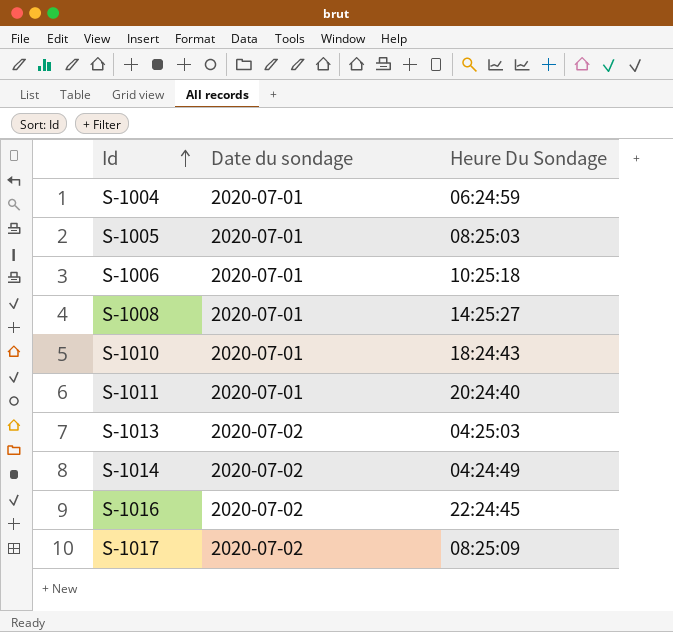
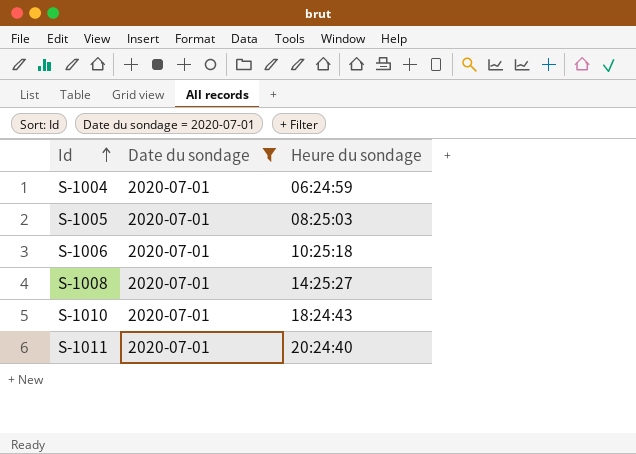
filter: none -> Date du sondage = 2020-07-01
column name: Heure Du Sondage -> Heure du sondage

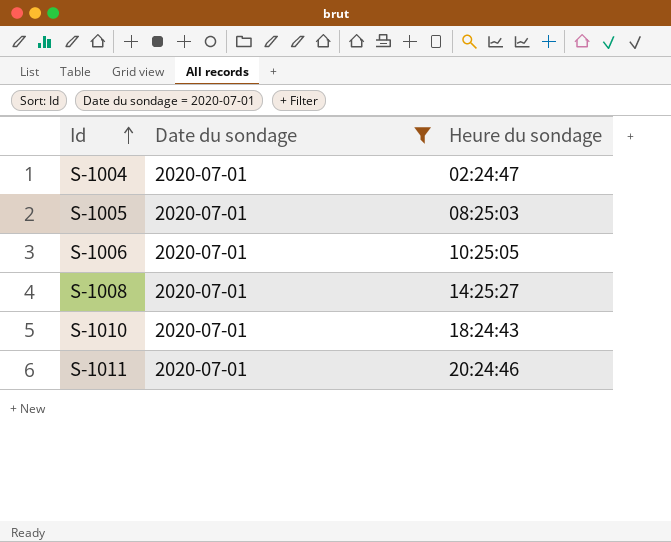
S-1004 | Heure du sondage: 06:24:59 -> 02:24:47
S-1006 | Heure du sondage: 10:25:18 -> 10:25:05
S-1011 | Heure du sondage: 20:24:40 -> 20:24:46

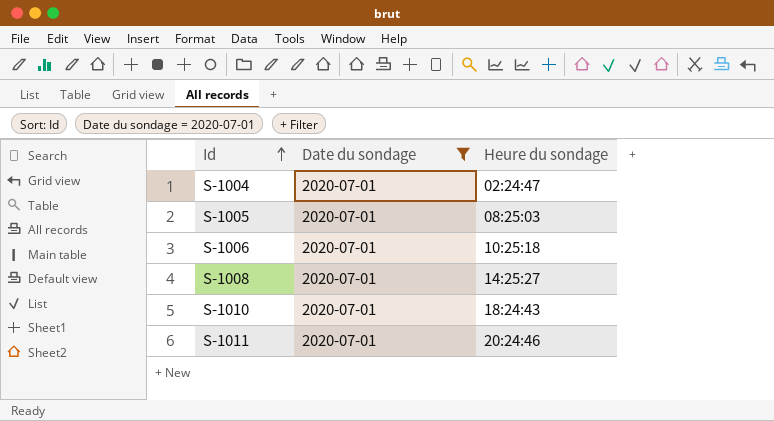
S-1006 | Heure du sondage: 10:25:05 -> 10:25:18

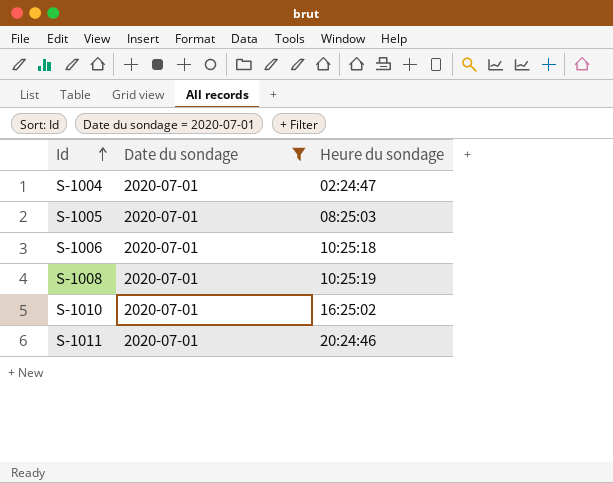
S-1008 | Heure du sondage: 14:25:27 -> 10:25:19
S-1010 | Heure du sondage: 18:24:43 -> 16:25:02

